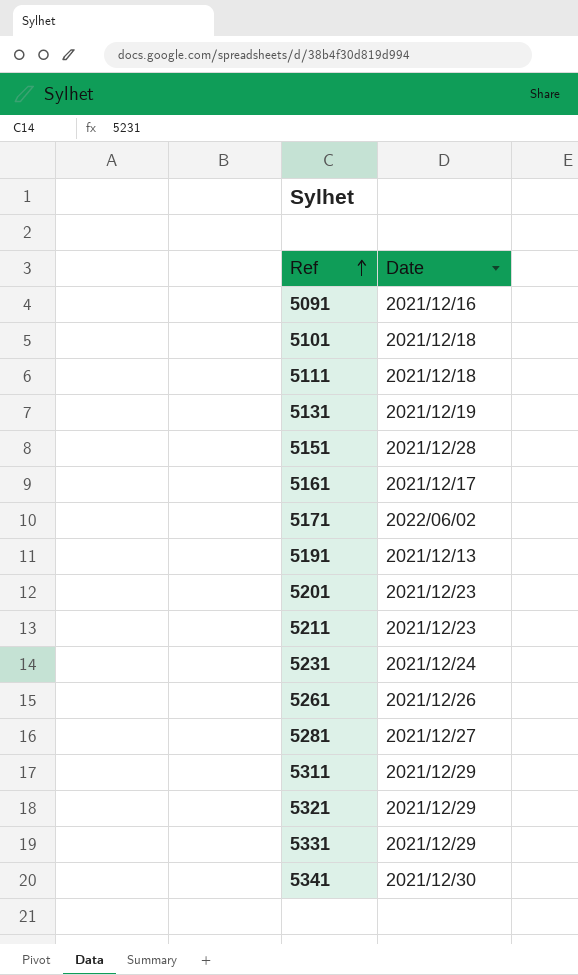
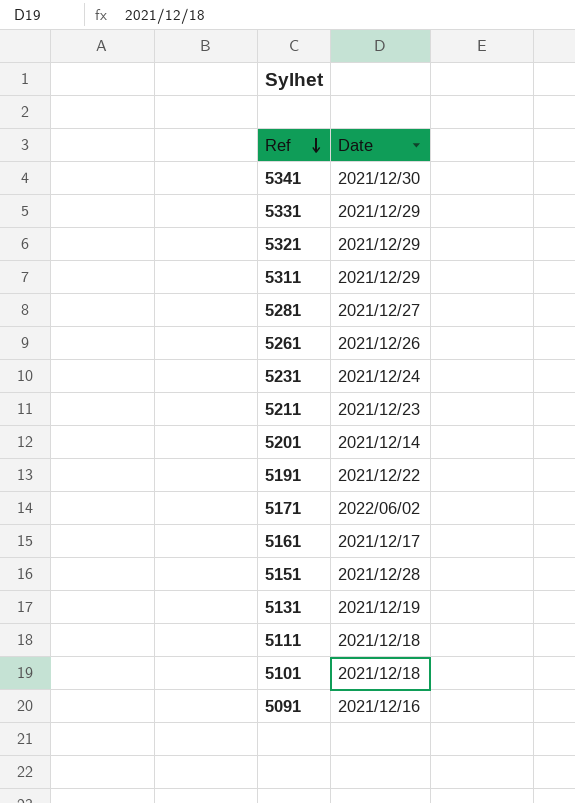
row order: Ref ascending -> Ref descending
5201 | Date: 2021/12/23 -> 2021/12/14
5191 | Date: 2021/12/13 -> 2021/12/22

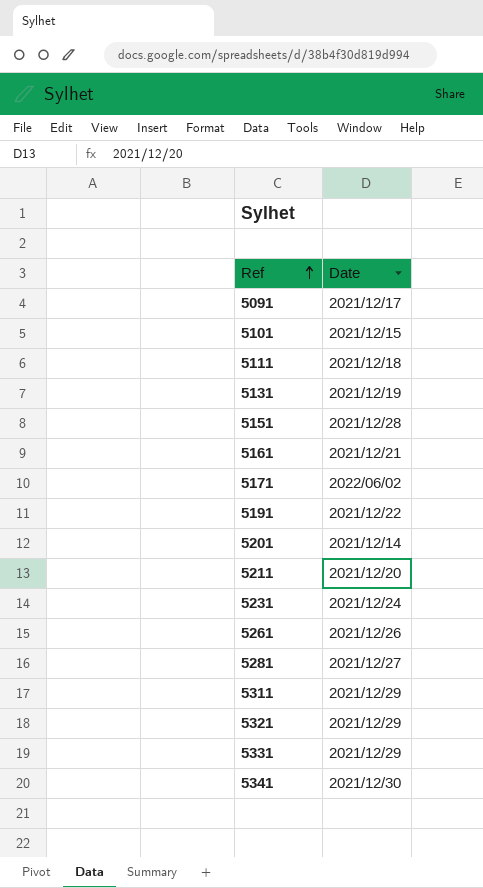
row order: Ref descending -> Ref ascending
5091 | Date: 2021/12/16 -> 2021/12/17
5101 | Date: 2021/12/18 -> 2021/12/15
5161 | Date: 2021/12/17 -> 2021/12/21
5211 | Date: 2021/12/23 -> 2021/12/20

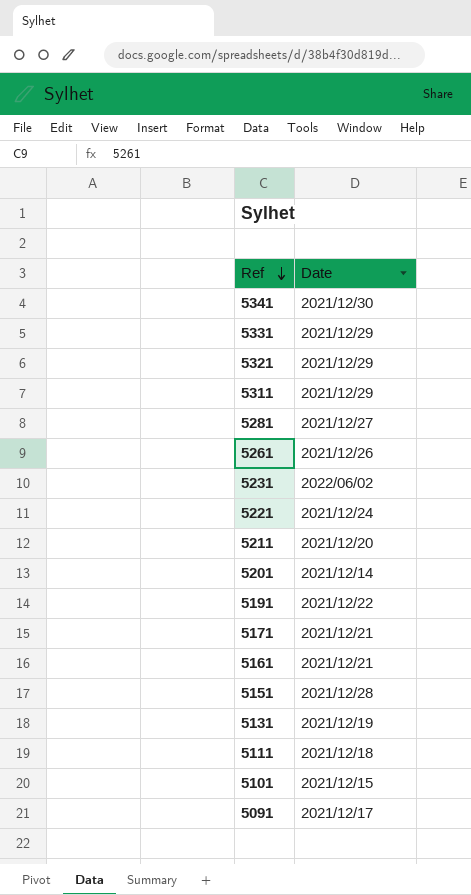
row order: Ref ascending -> Ref descending
5231 | Date: 2021/12/24 -> 2022/06/02
row 5221: none -> 2021/12/24
5171 | Date: 2022/06/02 -> 2021/12/21

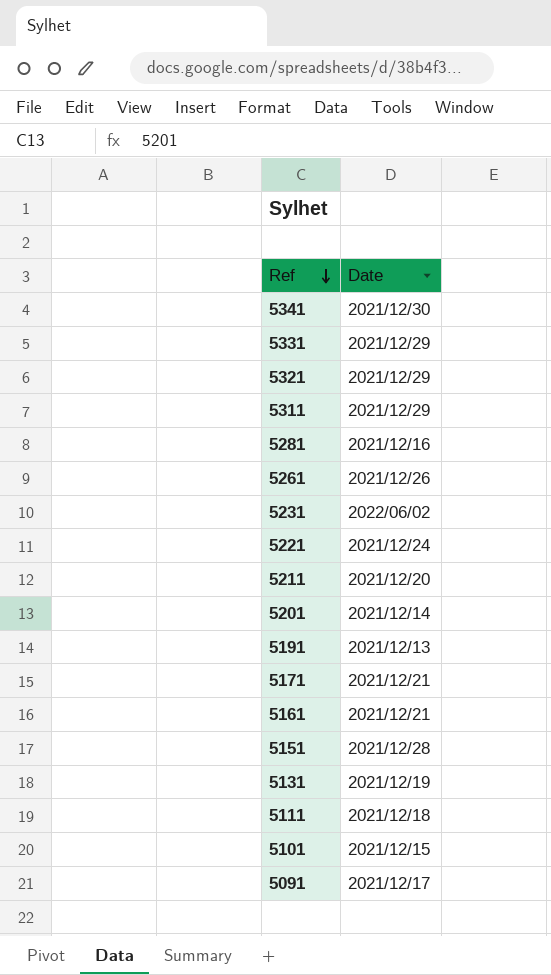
5281 | Date: 2021/12/27 -> 2021/12/16
5191 | Date: 2021/12/22 -> 2021/12/13

